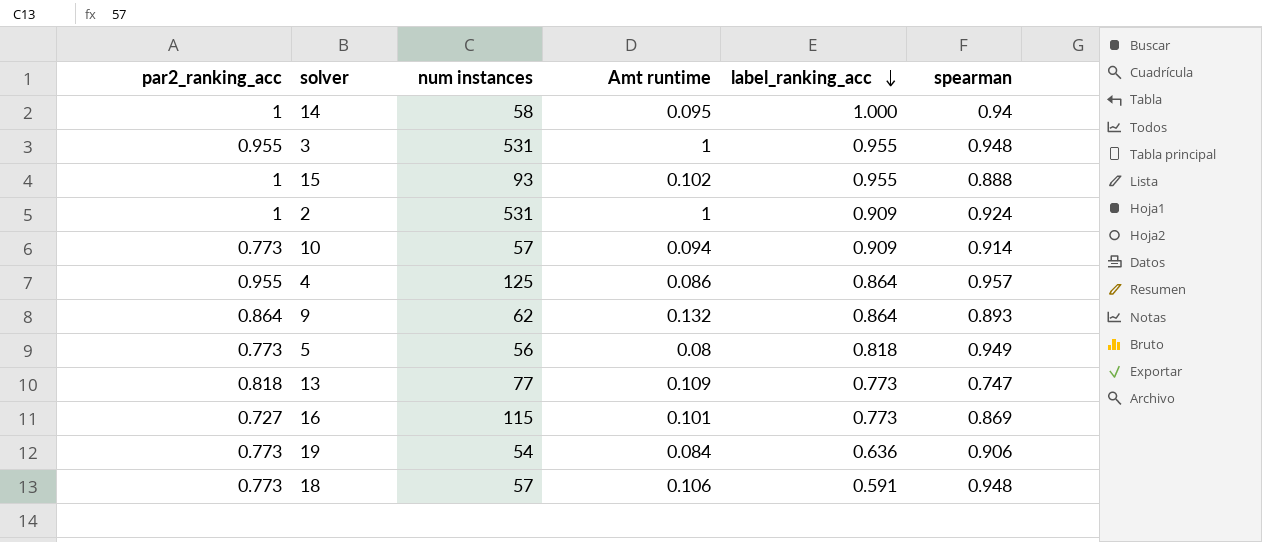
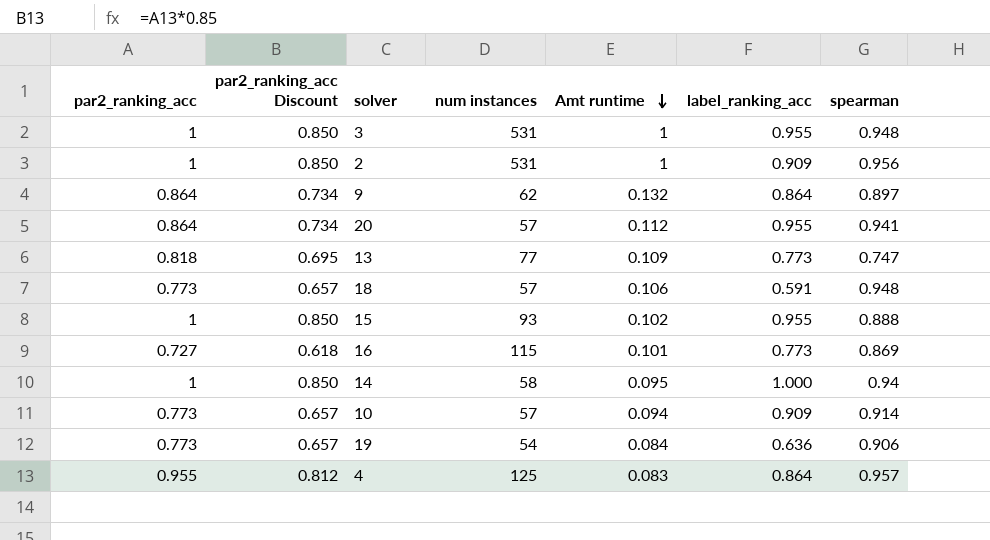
row order: label_ranking_acc descending -> Amt runtime descending
column par2_ranking_acc Discount | formula: none -> [par2_ranking_acc] * 0.85
row 5: 0.773 | 56 | 0.08 | 0.818 | 0.949 -> none
3 | par2_ranking_acc: 0.955 -> 1
2 | spearman: 0.924 -> 0.956
9 | spearman: 0.893 -> 0.897
row 20: none -> 0.864 | 0.734 | 57 | 0.112 | 0.955 | 0.941
4 | Amt runtime: 0.086 -> 0.083

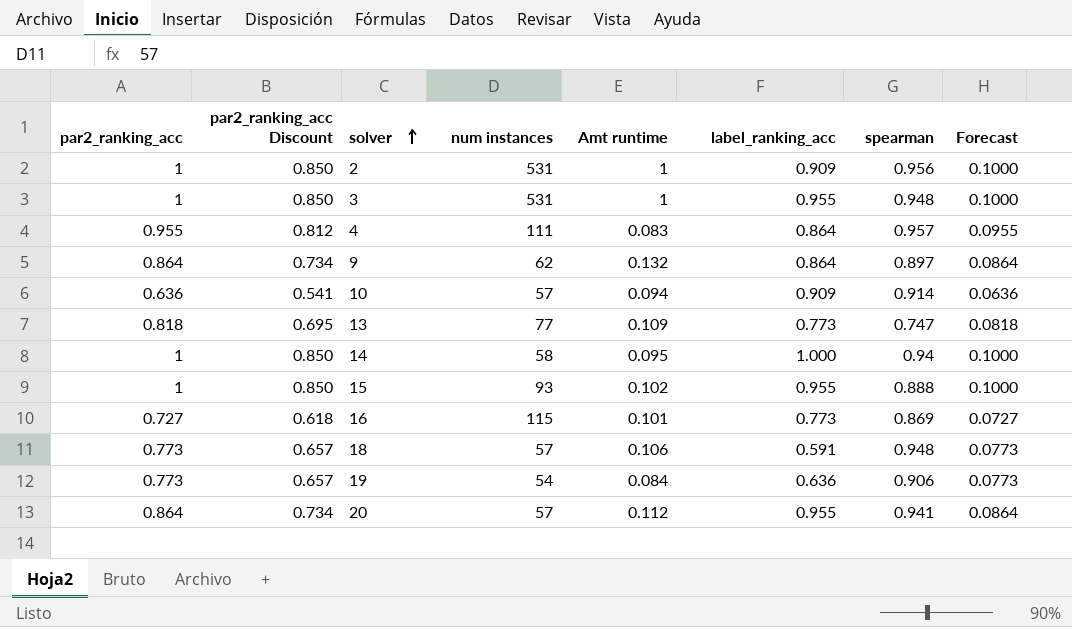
row order: Amt runtime descending -> solver ascending
column Forecast | formula: none -> [par2_ranking_acc] * 0.1
4 | num instances: 125 -> 111
10 | par2_ranking_acc: 0.773 -> 0.636
10 | par2_ranking_acc Discount: 0.657 -> 0.541

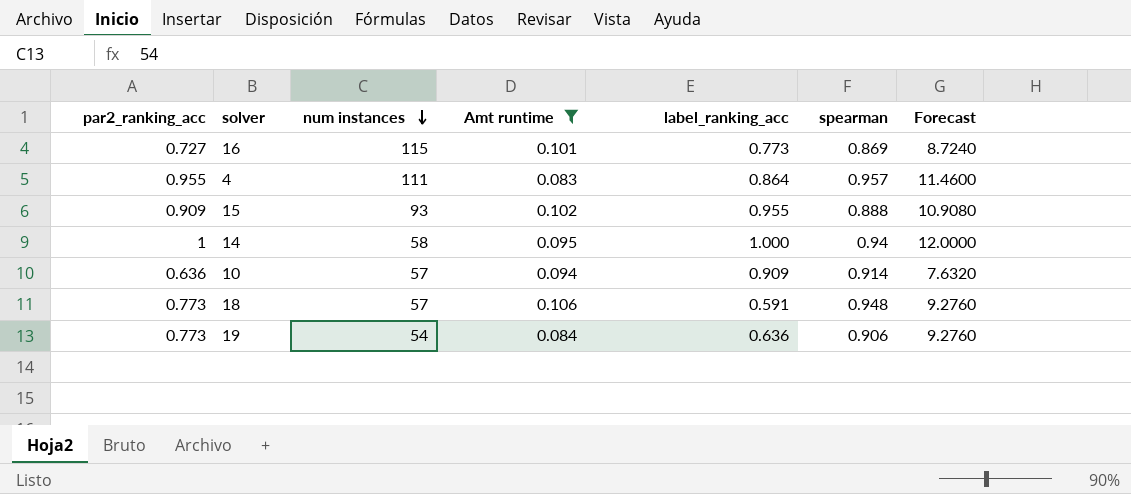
filter: none -> Amt runtime <= 0.106
row order: solver ascending -> num instances descending
column par2_ranking_acc Discount | formula: [par2_ranking_acc] * 0.85 -> none
column Forecast | formula: [par2_ranking_acc] * 0.1 -> [par2_ranking_acc] * 12
15 | par2_ranking_acc: 1 -> 0.909

